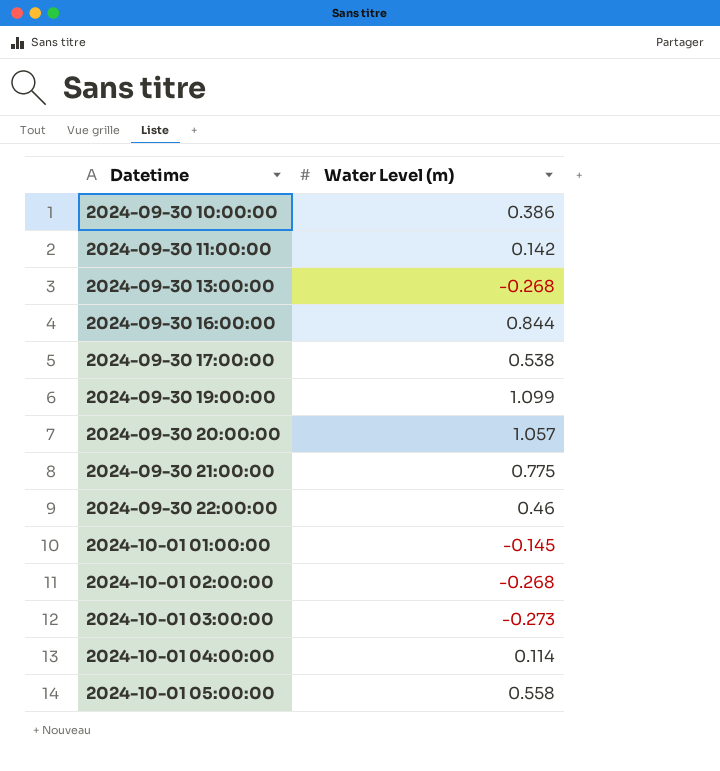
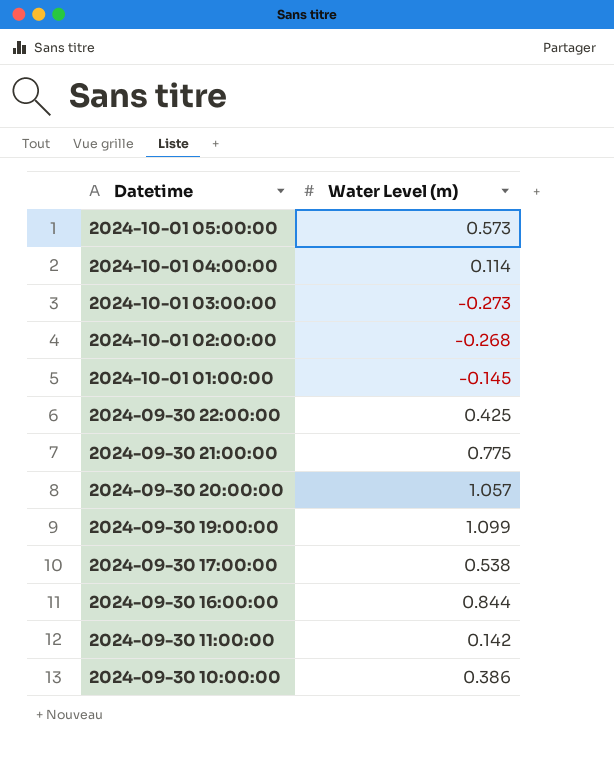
row order: Datetime ascending -> Datetime descending
row 2024-09-30 13:00:00: -0.268 -> none
2024-10-01 05:00:00 | Water Level (m): 0.558 -> 0.573
2024-09-30 22:00:00 | Water Level (m): 0.46 -> 0.425

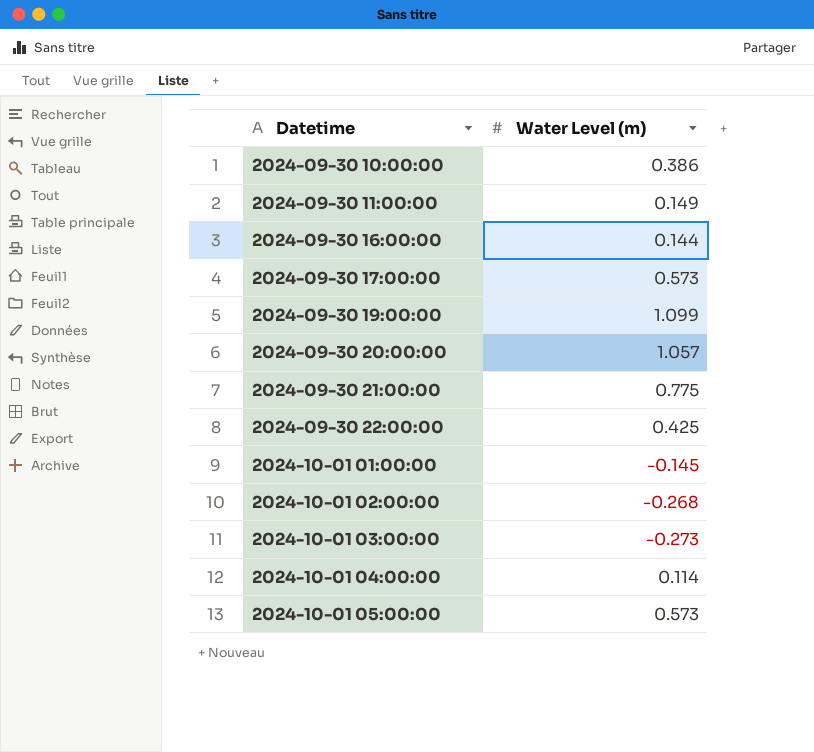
row order: Datetime descending -> Datetime ascending
2024-09-30 11:00:00 | Water Level (m): 0.142 -> 0.149
2024-09-30 16:00:00 | Water Level (m): 0.844 -> 0.144
2024-09-30 17:00:00 | Water Level (m): 0.538 -> 0.573

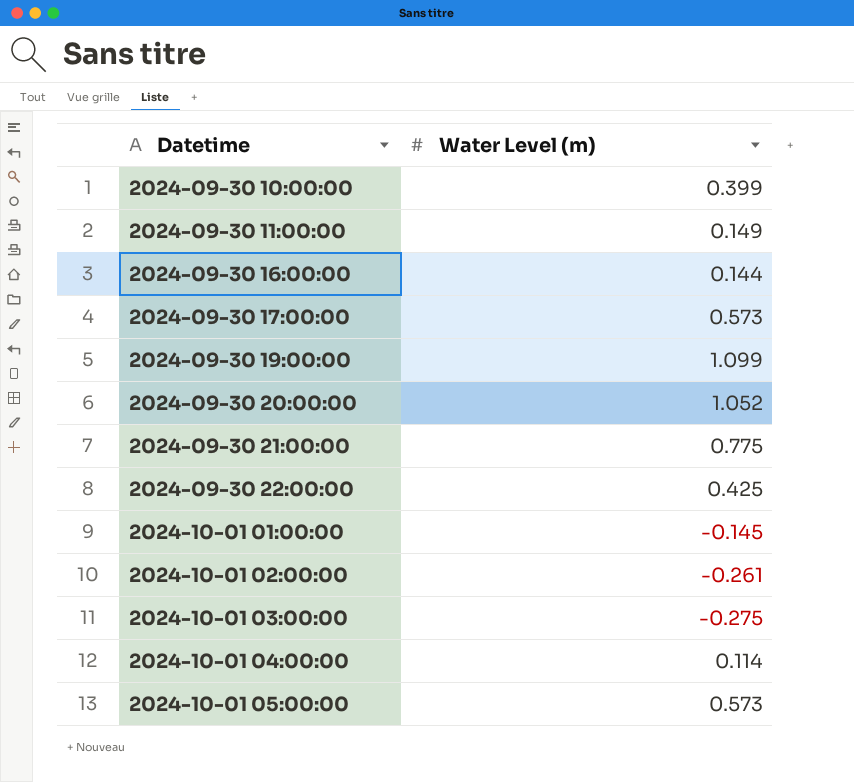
2024-09-30 10:00:00 | Water Level (m): 0.386 -> 0.399
2024-09-30 20:00:00 | Water Level (m): 1.057 -> 1.052
2024-10-01 02:00:00 | Water Level (m): -0.268 -> -0.261
2024-10-01 03:00:00 | Water Level (m): -0.273 -> -0.275

